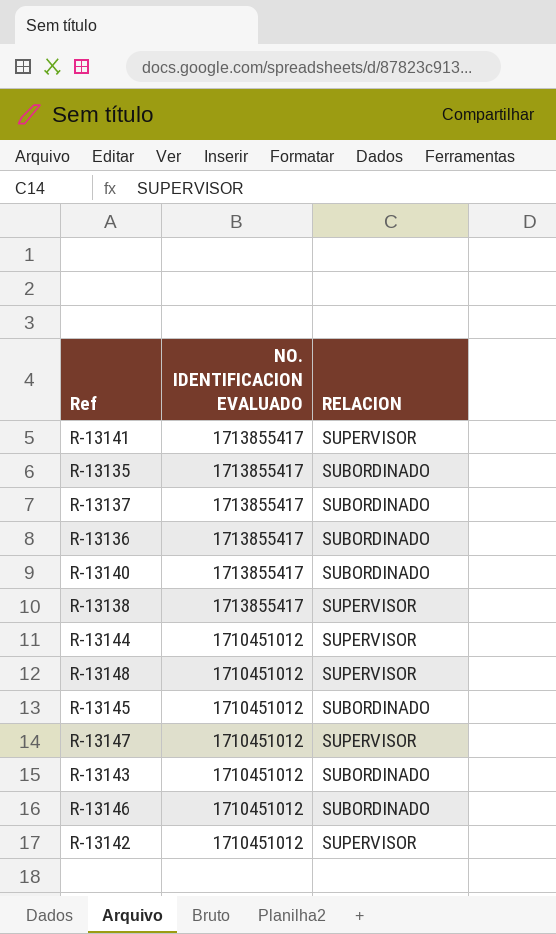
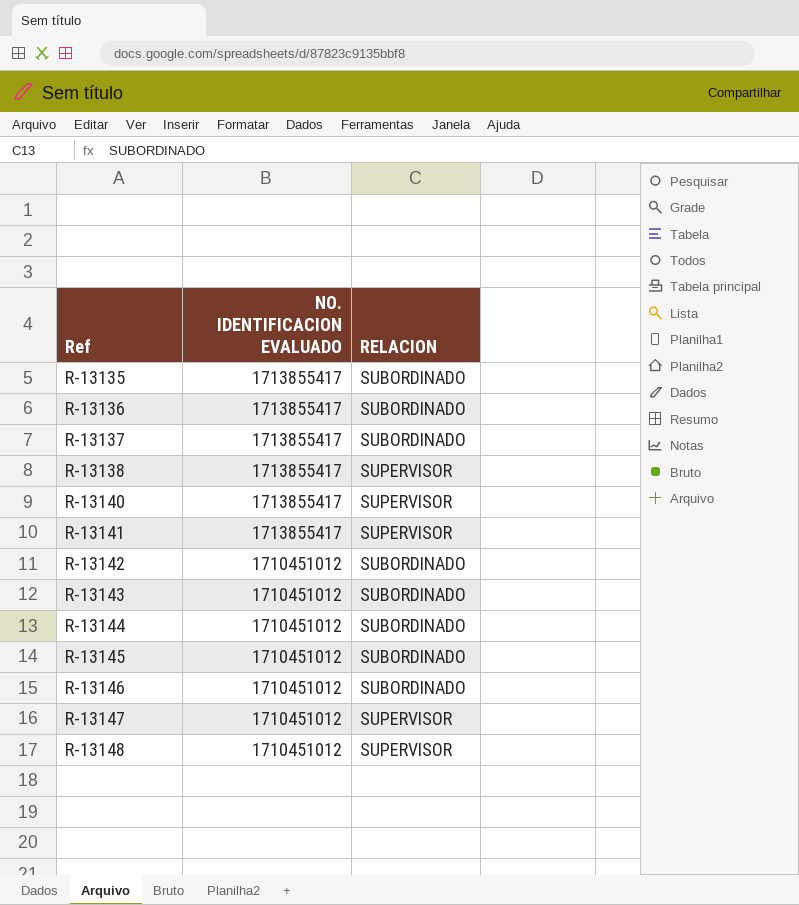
row order: NO. IDENTIFICACION EVALUADO descending -> Ref ascending
R-13140 | RELACION: SUBORDINADO -> SUPERVISOR
R-13142 | RELACION: SUPERVISOR -> SUBORDINADO
R-13144 | RELACION: SUPERVISOR -> SUBORDINADO

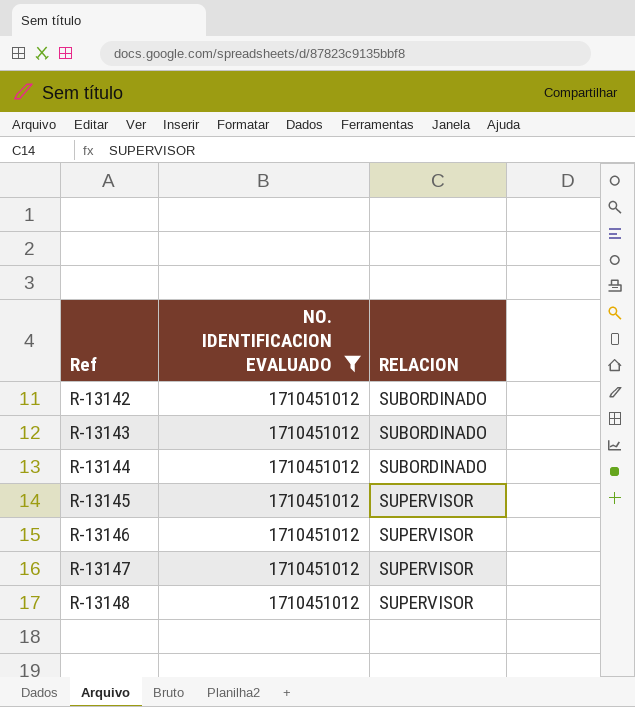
filter: none -> NO. IDENTIFICACION EVALUADO = 1710451012
R-13145 | RELACION: SUBORDINADO -> SUPERVISOR
R-13146 | RELACION: SUBORDINADO -> SUPERVISOR

